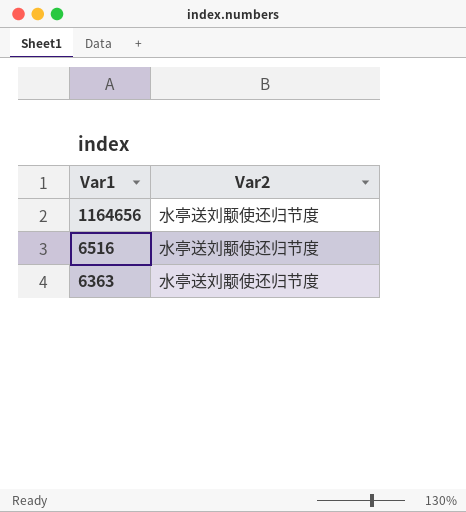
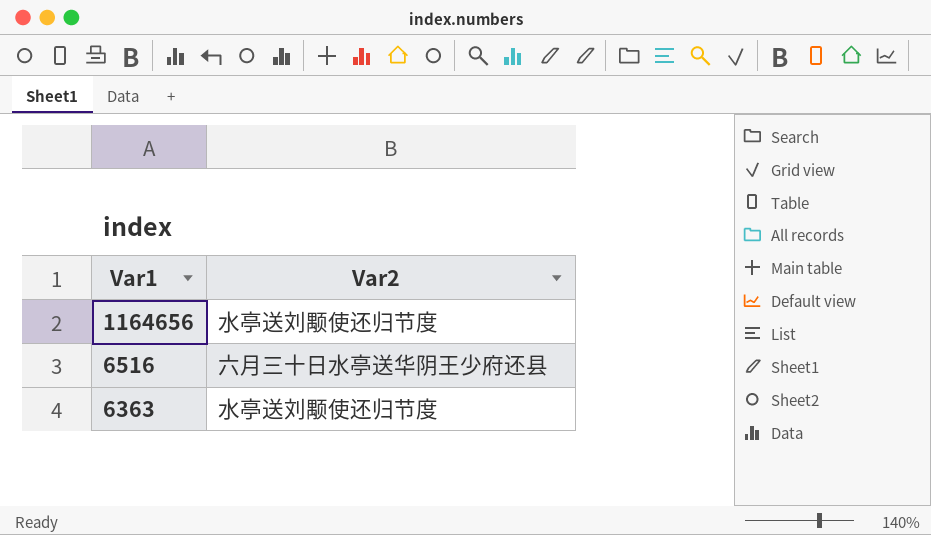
6516 | Var2: 水亭送刘颙使还归节度 -> 六月三十日水亭送华阴王少府还县

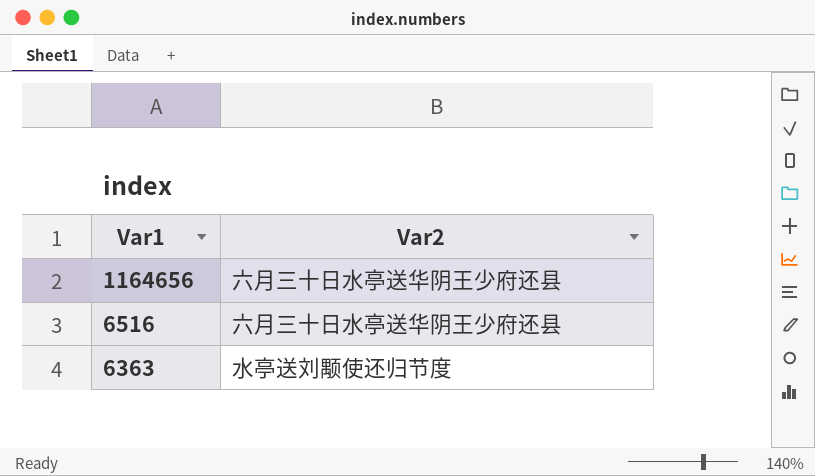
1164656 | Var2: 水亭送刘颙使还归节度 -> 六月三十日水亭送华阴王少府还县

